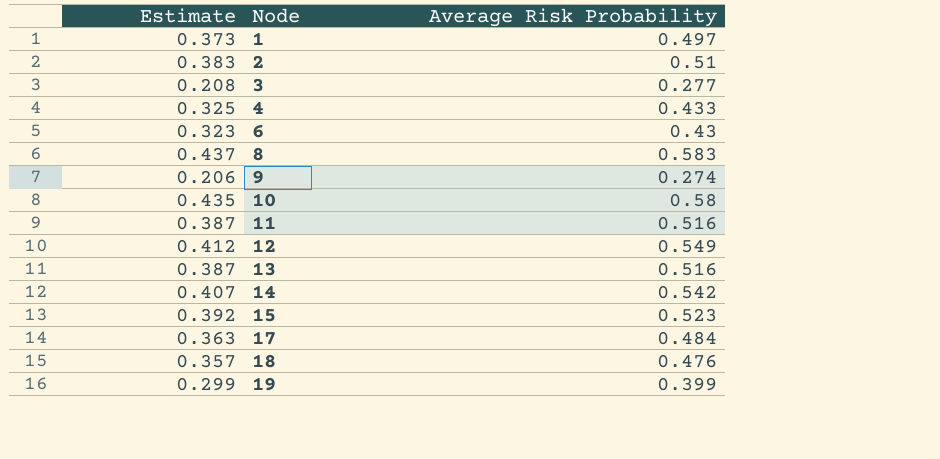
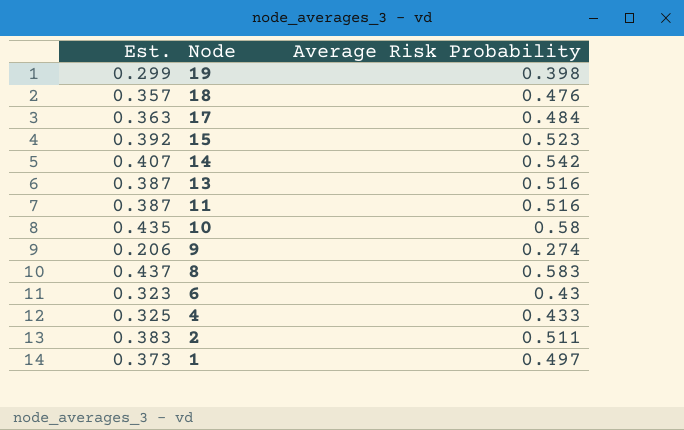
row order: Node ascending -> Node descending
column name: Estimate -> Est.
row 3: 0.208 | 0.277 -> none
row 12: 0.412 | 0.549 -> none
19 | Average Risk Probability: 0.399 -> 0.398
2 | Average Risk Probability: 0.51 -> 0.511

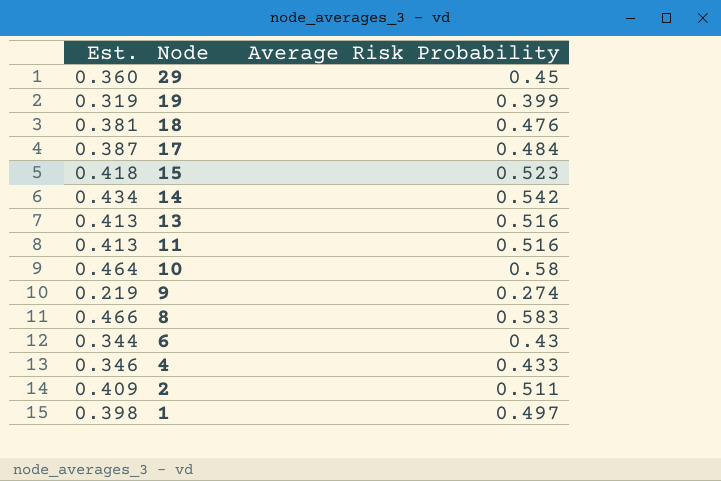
column Est. | formula: [Average Risk Probability] * 0.75 -> [Average Risk Probability] * 0.8
row 29: none -> 0.360 | 0.45
19 | Average Risk Probability: 0.398 -> 0.399

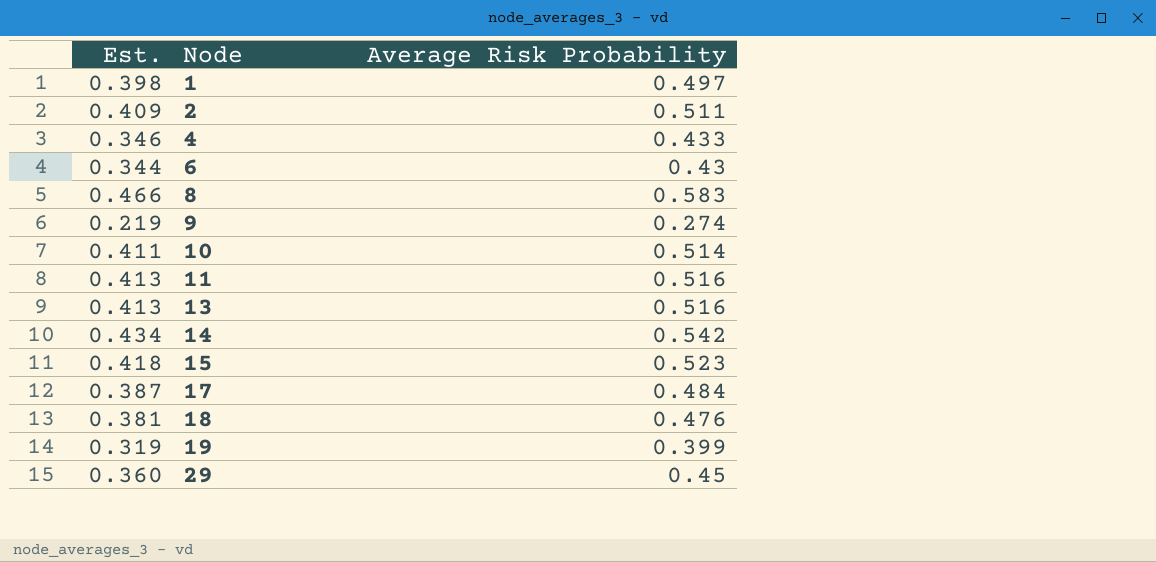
row order: Node descending -> Node ascending
10 | Est.: 0.464 -> 0.411
10 | Average Risk Probability: 0.58 -> 0.514

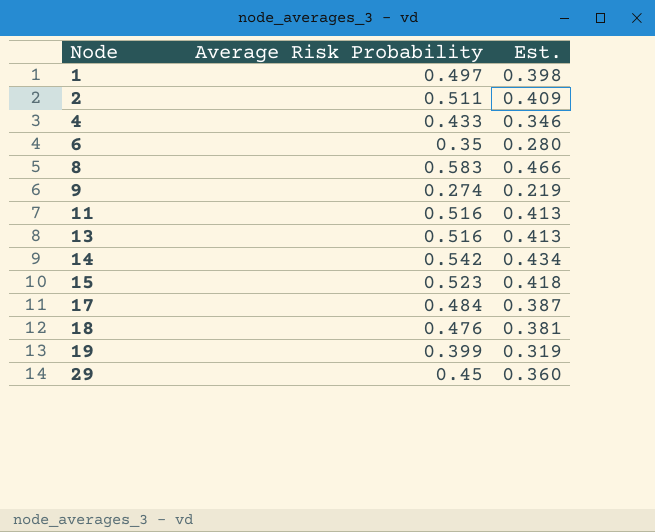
column Est. | position: 1 -> 3
row 10: 0.411 | 0.514 -> none
6 | Average Risk Probability: 0.43 -> 0.35
6 | Est.: 0.344 -> 0.280

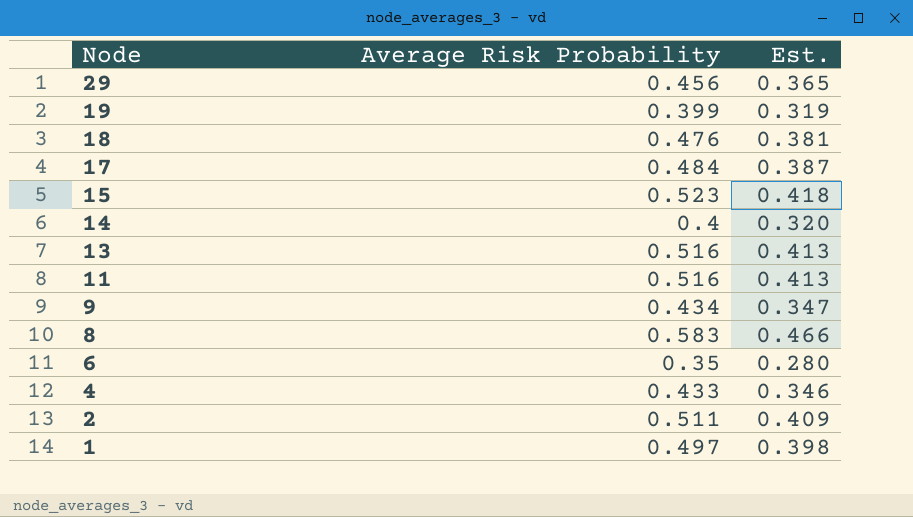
row order: Node ascending -> Node descending
29 | Average Risk Probability: 0.45 -> 0.456
29 | Est.: 0.360 -> 0.365
14 | Average Risk Probability: 0.542 -> 0.4
14 | Est.: 0.434 -> 0.320
9 | Average Risk Probability: 0.274 -> 0.434
9 | Est.: 0.219 -> 0.347

